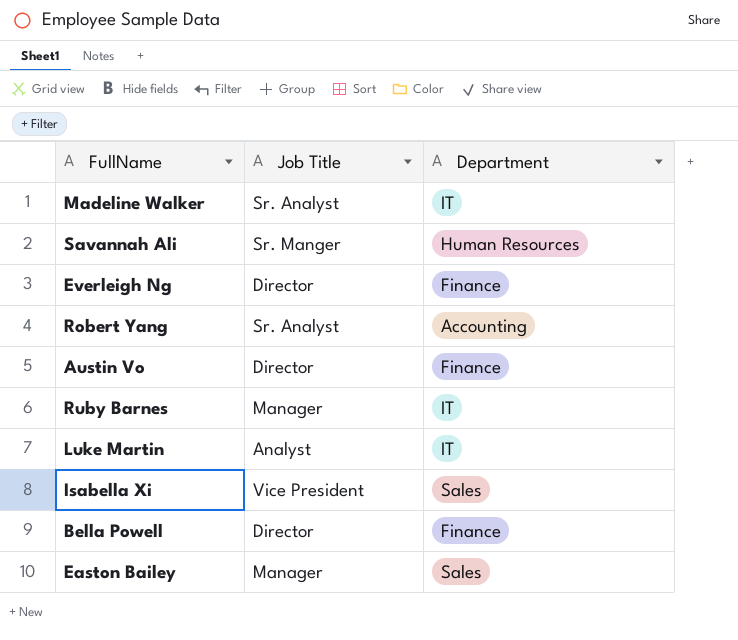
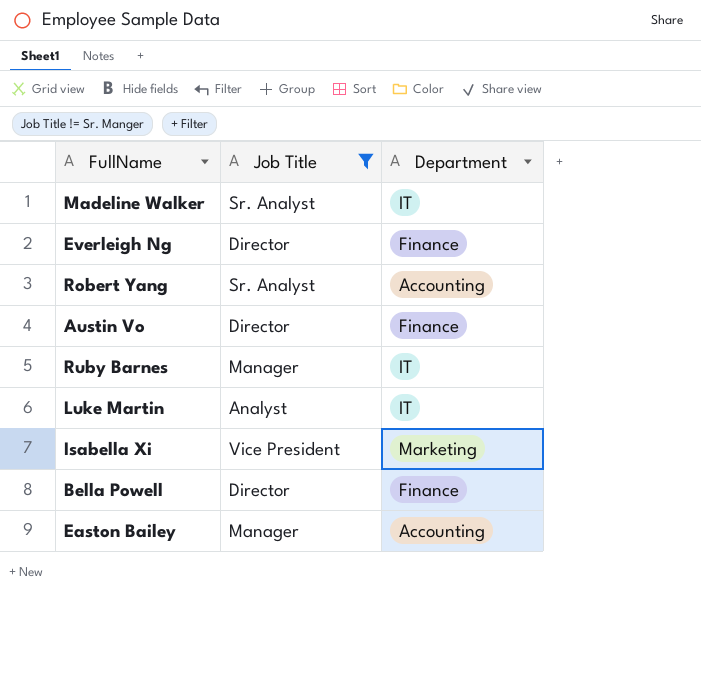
filter: none -> Job Title != Sr. Manger
Isabella Xi | Department: Sales -> Marketing
Easton Bailey | Department: Sales -> Accounting

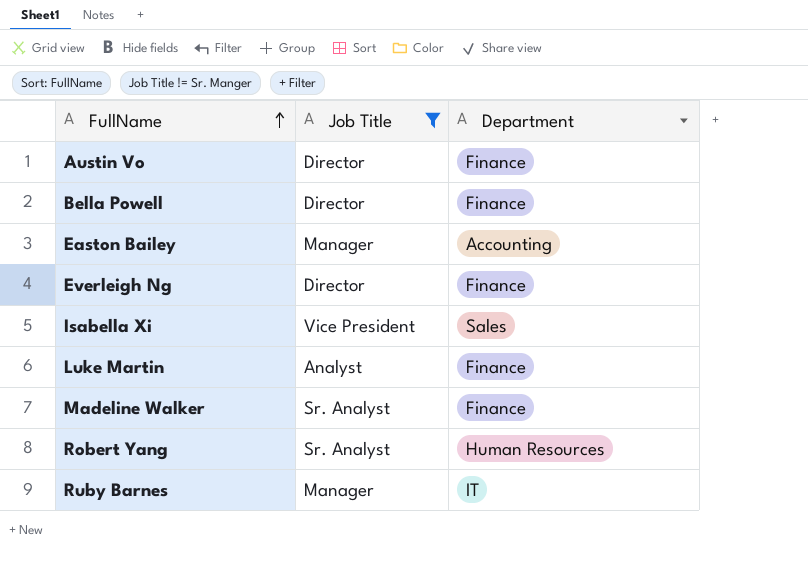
row order: none -> FullName ascending
Isabella Xi | Department: Marketing -> Sales
Luke Martin | Department: IT -> Finance
Madeline Walker | Department: IT -> Finance
Robert Yang | Department: Accounting -> Human Resources

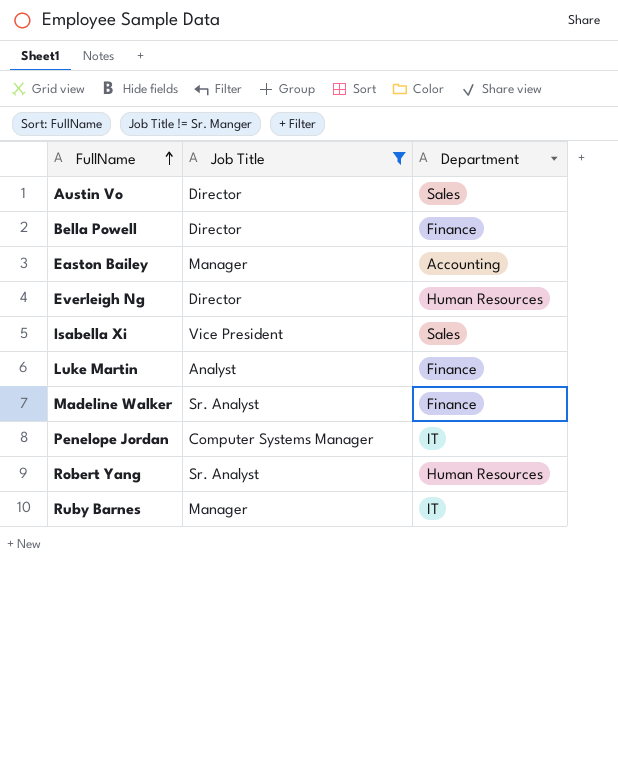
Austin Vo | Department: Finance -> Sales
Everleigh Ng | Department: Finance -> Human Resources
row Penelope Jordan: none -> Computer Systems Manager | IT

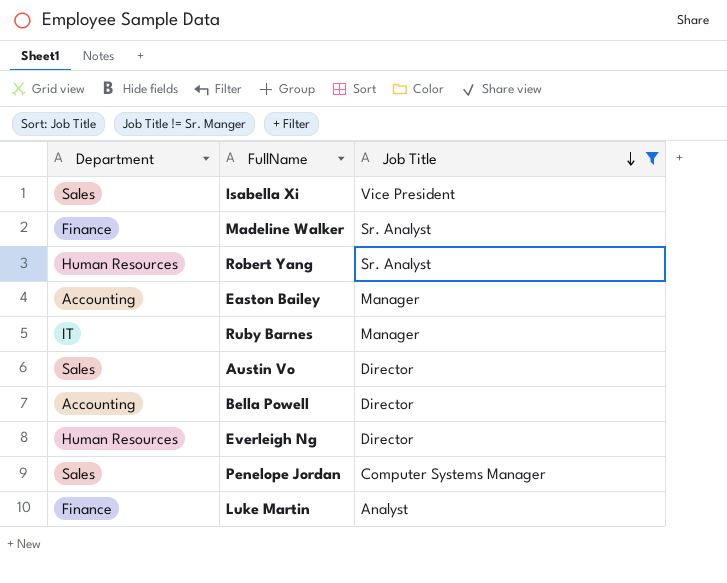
row order: FullName ascending -> Job Title descending
column Department | position: 3 -> 1
Bella Powell | Department: Finance -> Accounting
Penelope Jordan | Department: IT -> Sales

